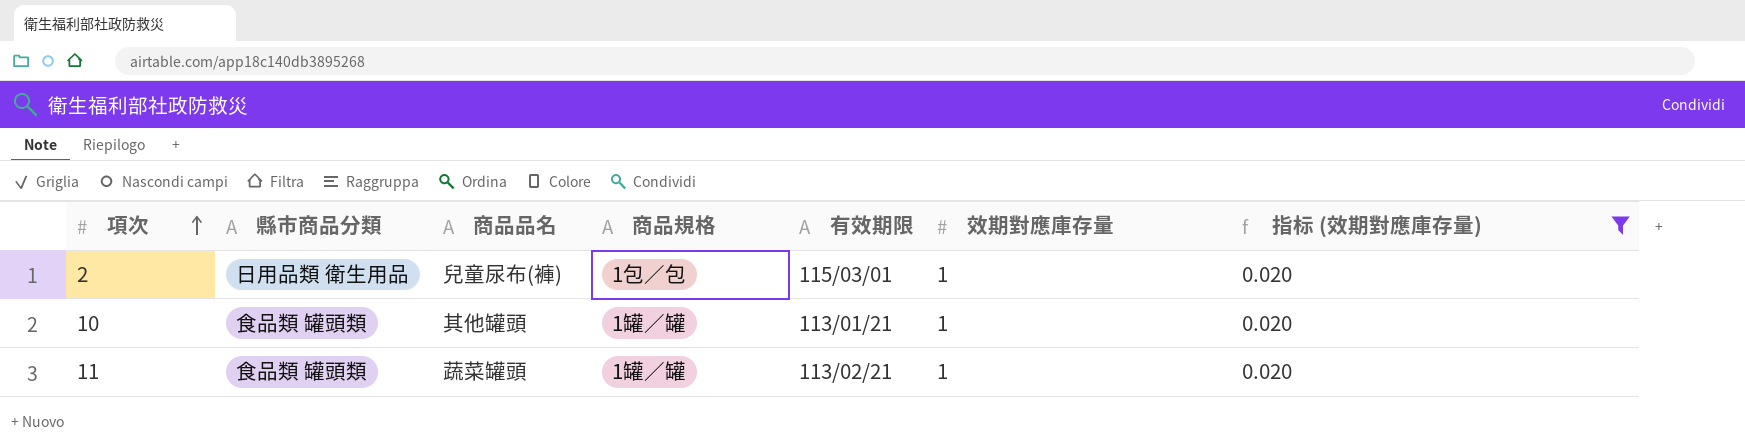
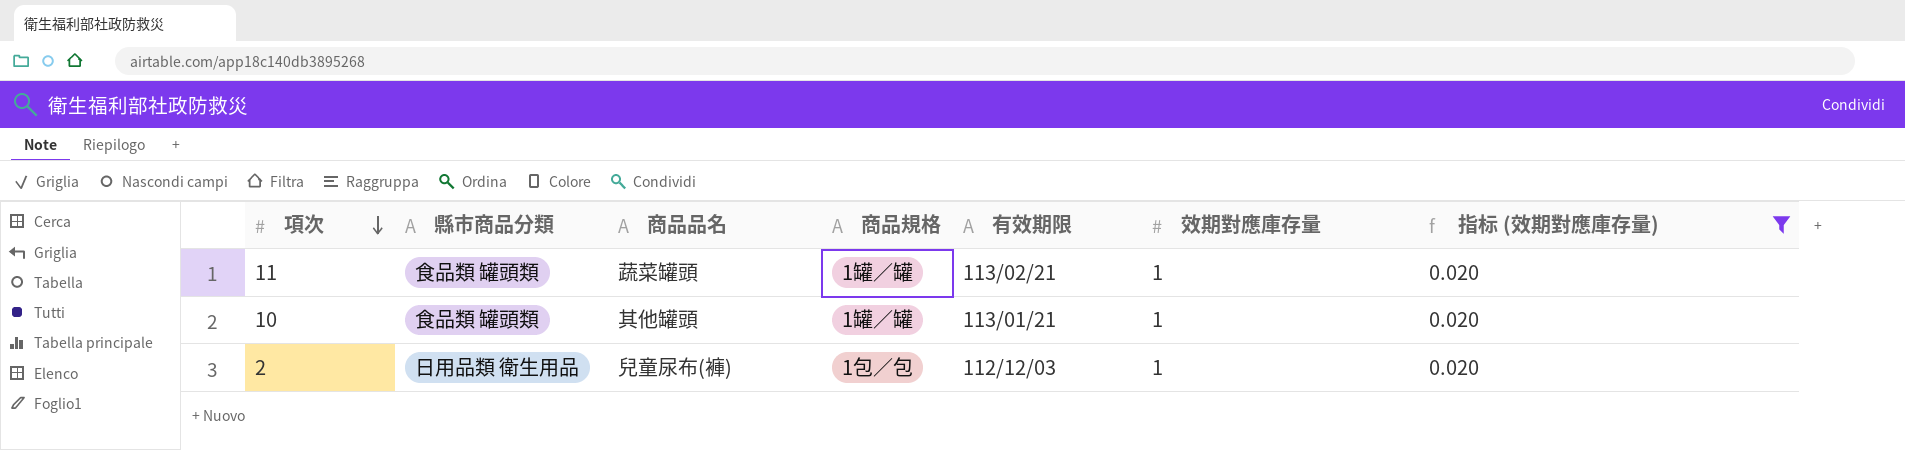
row order: 項次 ascending -> 項次 descending
2 | 有效期限: 115/03/01 -> 112/12/03

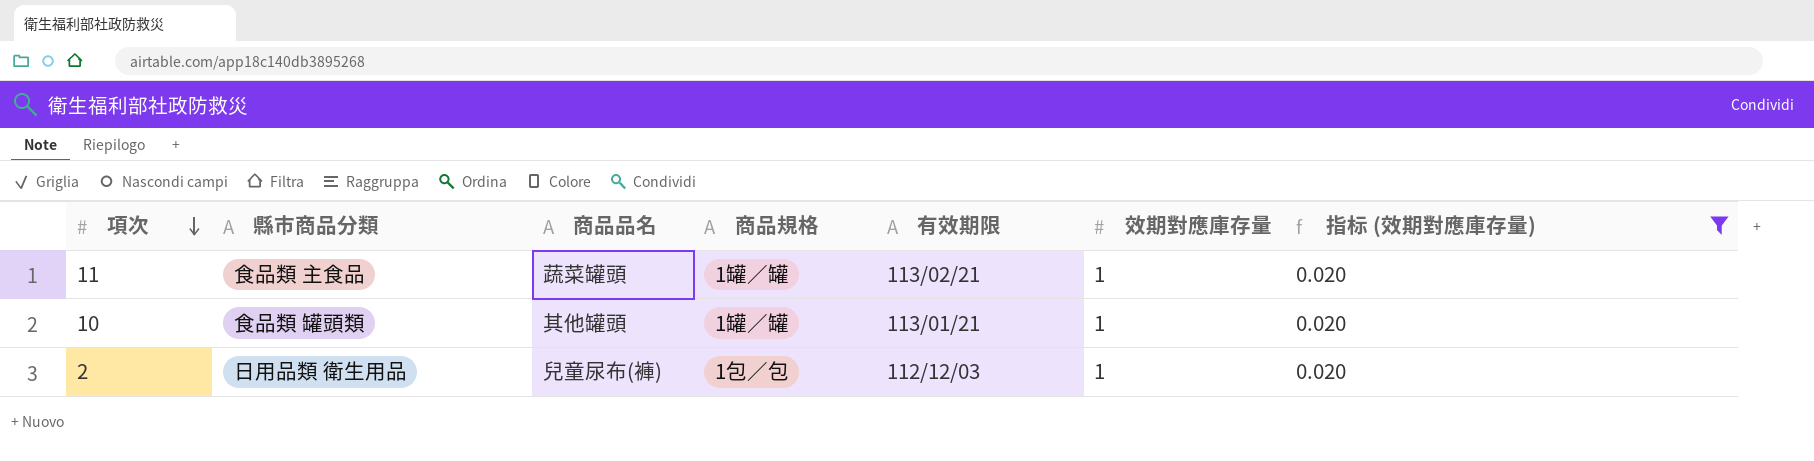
11 | 縣市商品分類: 食品類 罐頭類 -> 食品類 主食品

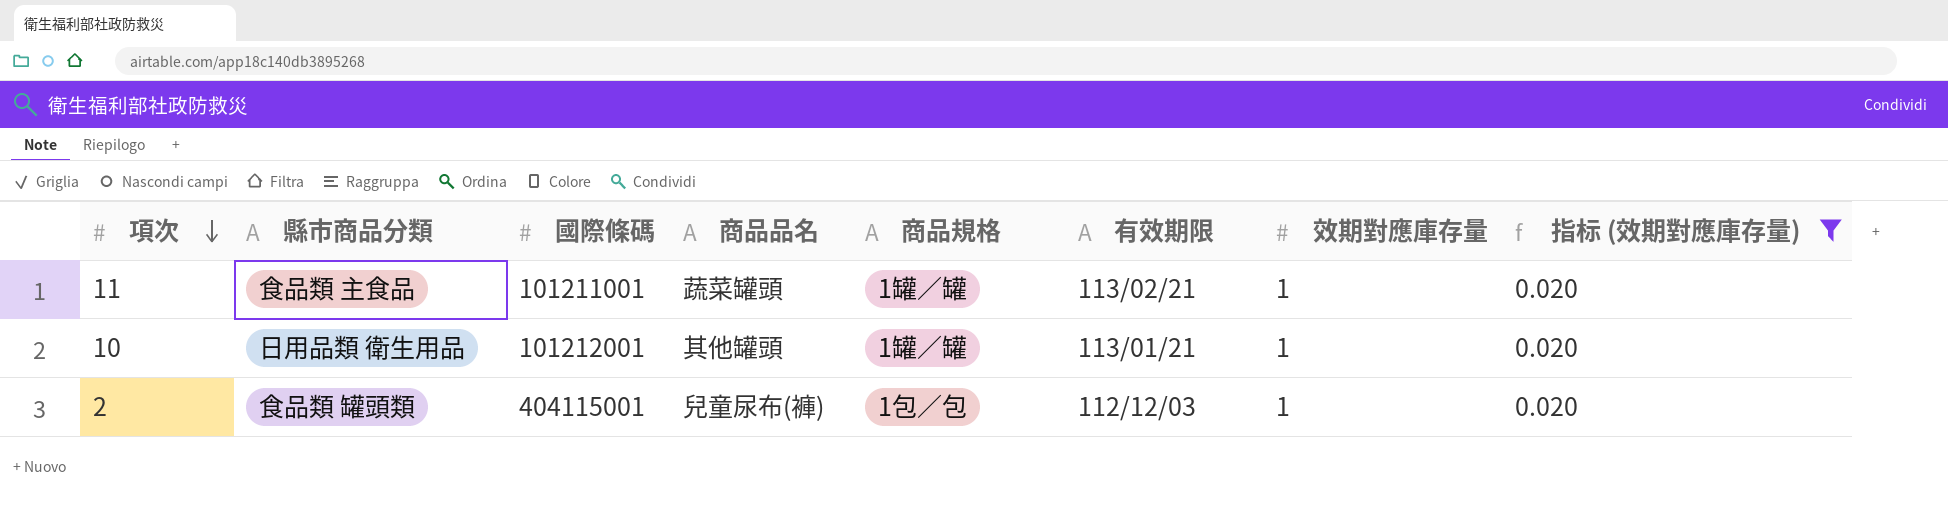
column 國際條碼 | position: none -> 3
10 | 縣市商品分類: 食品類 罐頭類 -> 日用品類 衛生用品
2 | 縣市商品分類: 日用品類 衛生用品 -> 食品類 罐頭類

